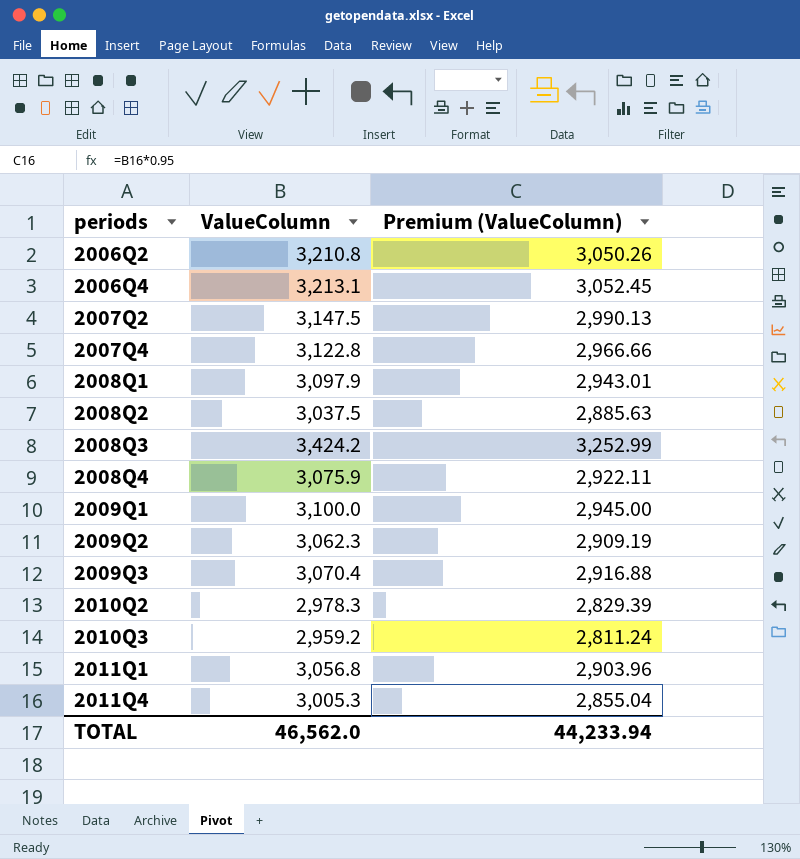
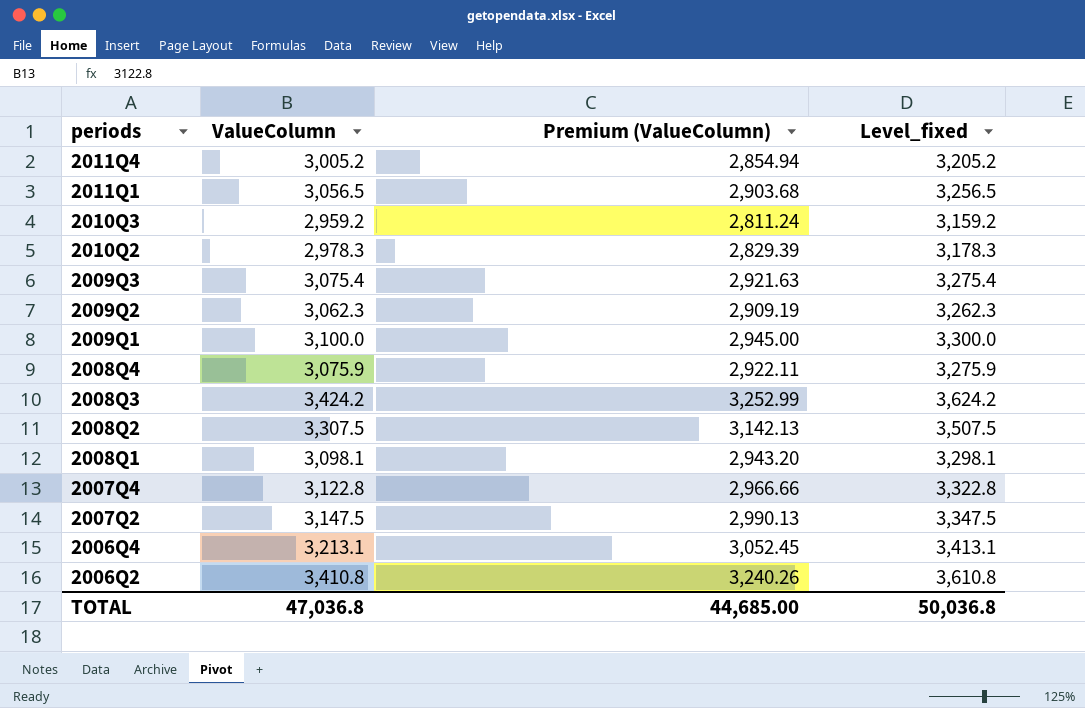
row order: periods ascending -> periods descending
column Level_fixed | formula: none -> [ValueColumn] + 200
2011Q4 | ValueColumn: 3,005.3 -> 3,005.2
2011Q4 | Premium (ValueColumn): 2,855.04 -> 2,854.94
2011Q1 | ValueColumn: 3,056.8 -> 3,056.5
2011Q1 | Premium (ValueColumn): 2,903.96 -> 2,903.68
2009Q3 | ValueColumn: 3,070.4 -> 3,075.4
2009Q3 | Premium (ValueColumn): 2,916.88 -> 2,921.63
2008Q2 | ValueColumn: 3,037.5 -> 3,307.5
2008Q2 | Premium (ValueColumn): 2,885.63 -> 3,142.13
2008Q1 | ValueColumn: 3,097.9 -> 3,098.1
2008Q1 | Premium (ValueColumn): 2,943.01 -> 2,943.20
2006Q2 | ValueColumn: 3,210.8 -> 3,410.8
2006Q2 | Premium (ValueColumn): 3,050.26 -> 3,240.26
TOTAL | ValueColumn: 46,562.0 -> 47,036.8
TOTAL | Premium (ValueColumn): 44,233.94 -> 44,685.00

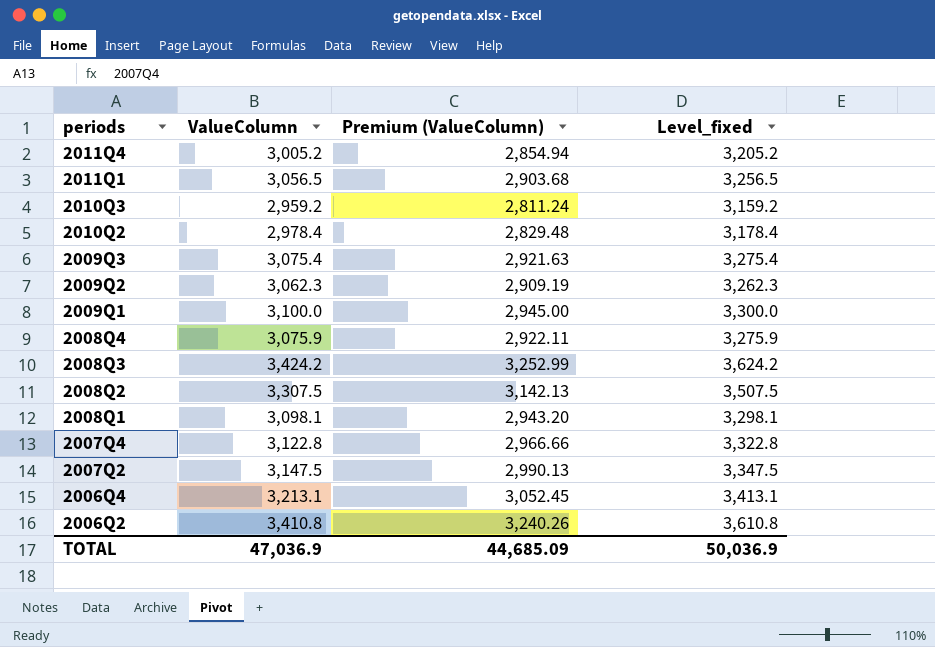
2010Q2 | ValueColumn: 2,978.3 -> 2,978.4
2010Q2 | Premium (ValueColumn): 2,829.39 -> 2,829.48
2010Q2 | Level_fixed: 3,178.3 -> 3,178.4
TOTAL | ValueColumn: 47,036.8 -> 47,036.9
TOTAL | Premium (ValueColumn): 44,685.00 -> 44,685.09
TOTAL | Level_fixed: 50,036.8 -> 50,036.9

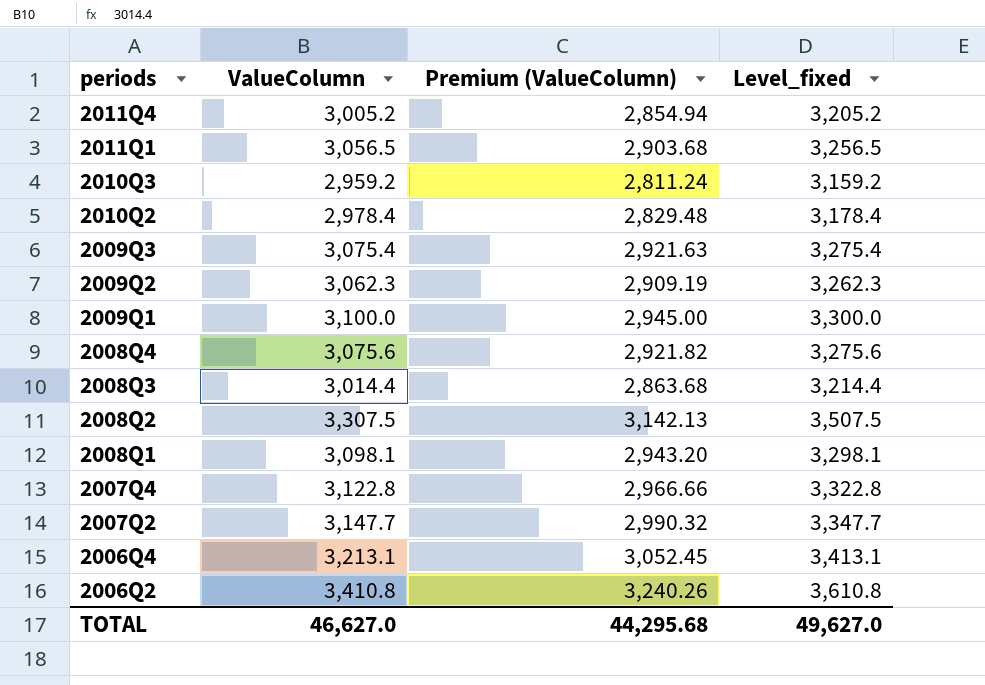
2008Q4 | ValueColumn: 3,075.9 -> 3,075.6
2008Q4 | Premium (ValueColumn): 2,922.11 -> 2,921.82
2008Q4 | Level_fixed: 3,275.9 -> 3,275.6
2008Q3 | ValueColumn: 3,424.2 -> 3,014.4
2008Q3 | Premium (ValueColumn): 3,252.99 -> 2,863.68
2008Q3 | Level_fixed: 3,624.2 -> 3,214.4
2007Q2 | ValueColumn: 3,147.5 -> 3,147.7
2007Q2 | Premium (ValueColumn): 2,990.13 -> 2,990.32
2007Q2 | Level_fixed: 3,347.5 -> 3,347.7
TOTAL | ValueColumn: 47,036.9 -> 46,627.0
TOTAL | Premium (ValueColumn): 44,685.09 -> 44,295.68
TOTAL | Level_fixed: 50,036.9 -> 49,627.0

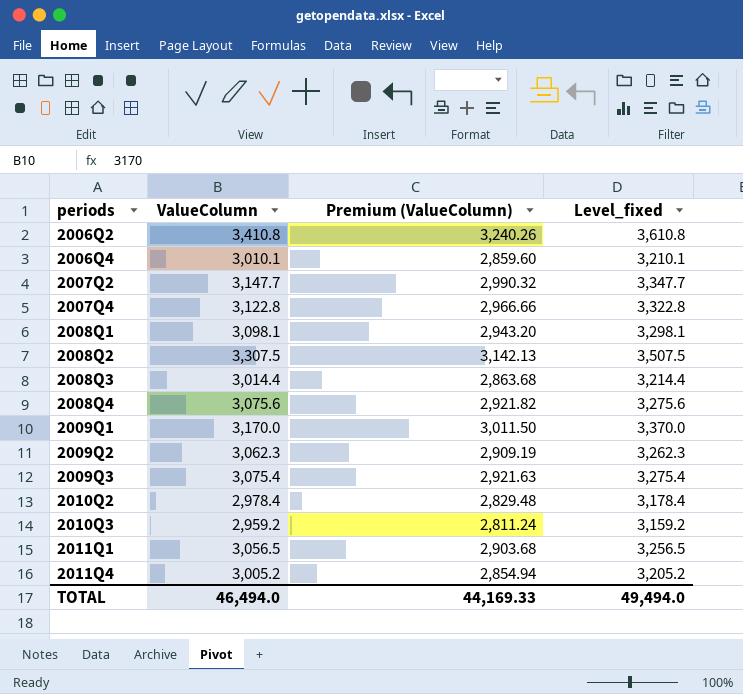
row order: periods descending -> periods ascending
2006Q4 | ValueColumn: 3,213.1 -> 3,010.1
2006Q4 | Premium (ValueColumn): 3,052.45 -> 2,859.60
2006Q4 | Level_fixed: 3,413.1 -> 3,210.1
2009Q1 | ValueColumn: 3,100.0 -> 3,170.0
2009Q1 | Premium (ValueColumn): 2,945.00 -> 3,011.50
2009Q1 | Level_fixed: 3,300.0 -> 3,370.0
TOTAL | ValueColumn: 46,627.0 -> 46,494.0
TOTAL | Premium (ValueColumn): 44,295.68 -> 44,169.33
TOTAL | Level_fixed: 49,627.0 -> 49,494.0

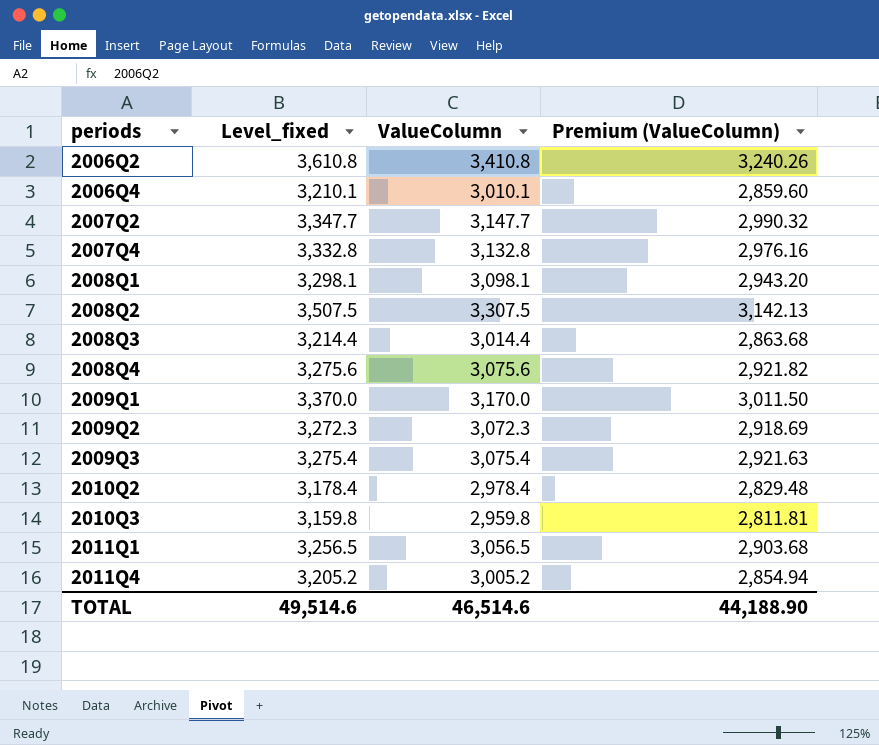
column Level_fixed | position: 4 -> 2
2007Q4 | Level_fixed: 3,322.8 -> 3,332.8
2007Q4 | ValueColumn: 3,122.8 -> 3,132.8
2007Q4 | Premium (ValueColumn): 2,966.66 -> 2,976.16
2009Q2 | Level_fixed: 3,262.3 -> 3,272.3
2009Q2 | ValueColumn: 3,062.3 -> 3,072.3
2009Q2 | Premium (ValueColumn): 2,909.19 -> 2,918.69
2010Q3 | Level_fixed: 3,159.2 -> 3,159.8
2010Q3 | ValueColumn: 2,959.2 -> 2,959.8
2010Q3 | Premium (ValueColumn): 2,811.24 -> 2,811.81
TOTAL | Level_fixed: 49,494.0 -> 49,514.6
TOTAL | ValueColumn: 46,494.0 -> 46,514.6
TOTAL | Premium (ValueColumn): 44,169.33 -> 44,188.90

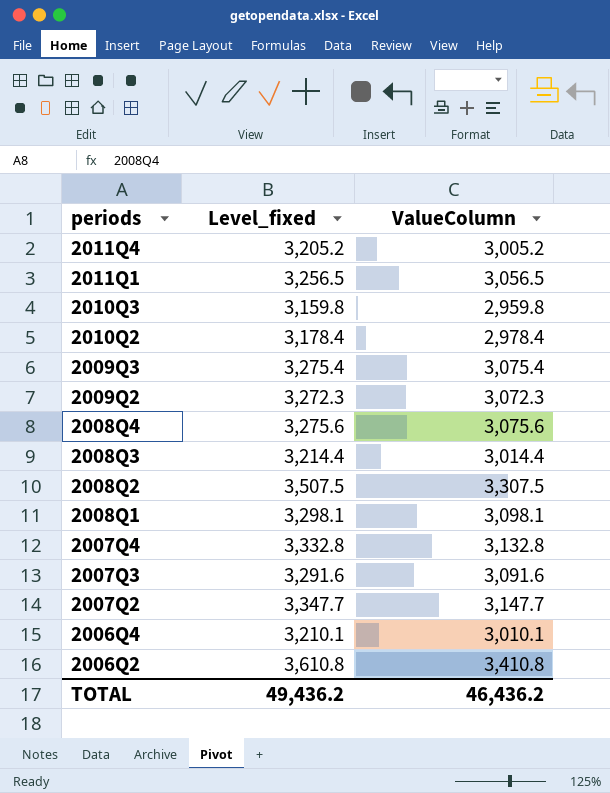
row order: periods ascending -> periods descending
column Premium (ValueColumn) | formula: [ValueColumn] * 0.95 -> none
row 2009Q1: 3,370.0 | 3,170.0 | 3,011.50 -> none
row 2007Q3: none -> 3,291.6 | 3,091.6
TOTAL | Level_fixed: 49,514.6 -> 49,436.2
TOTAL | ValueColumn: 46,514.6 -> 46,436.2

